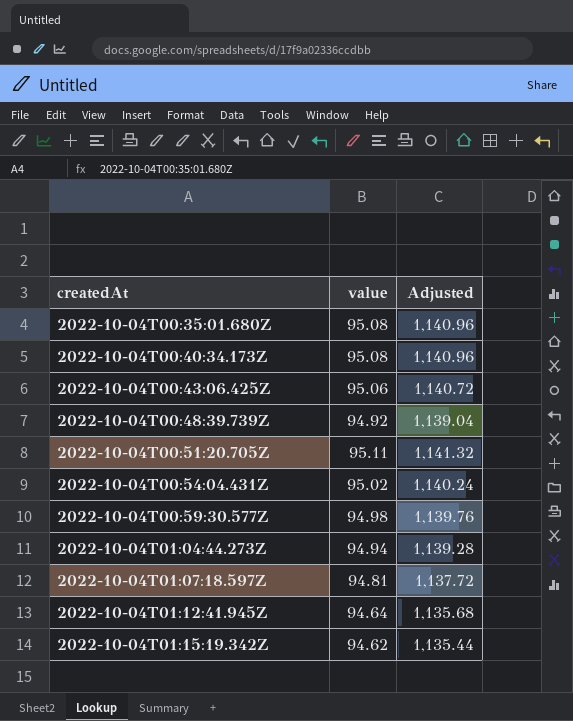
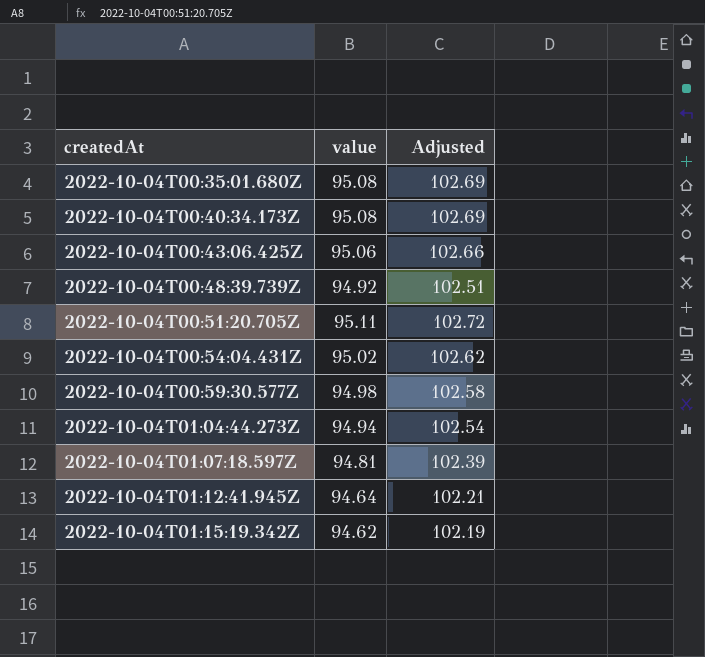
column Adjusted | formula: [value] * 12 -> [value] * 1.08

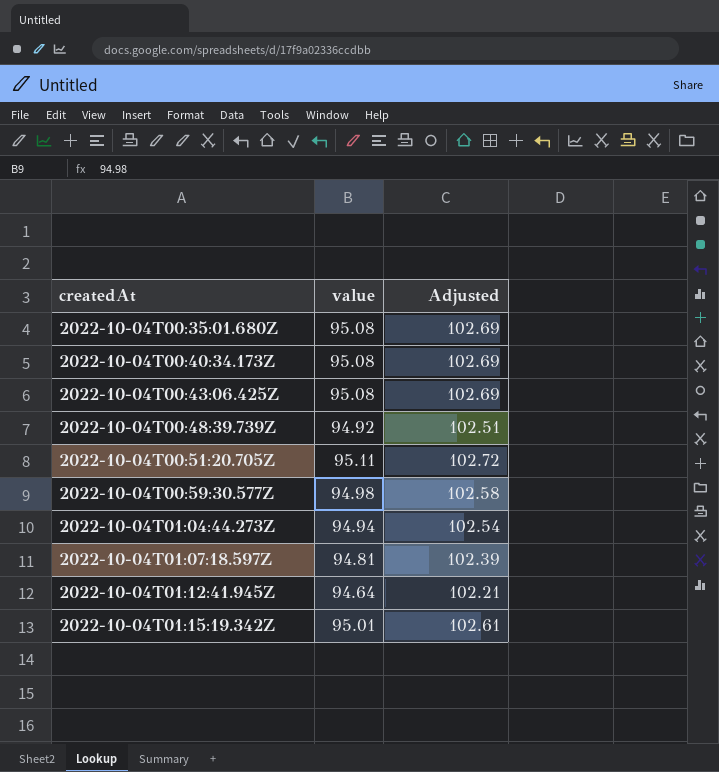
row 2022-10-04T00:54:04.431Z: 95.02 | 102.62 -> none
2022-10-04T00:43:06.425Z | value: 95.06 -> 95.08
2022-10-04T00:43:06.425Z | Adjusted: 102.66 -> 102.69
2022-10-04T01:15:19.342Z | value: 94.62 -> 95.01
2022-10-04T01:15:19.342Z | Adjusted: 102.19 -> 102.61

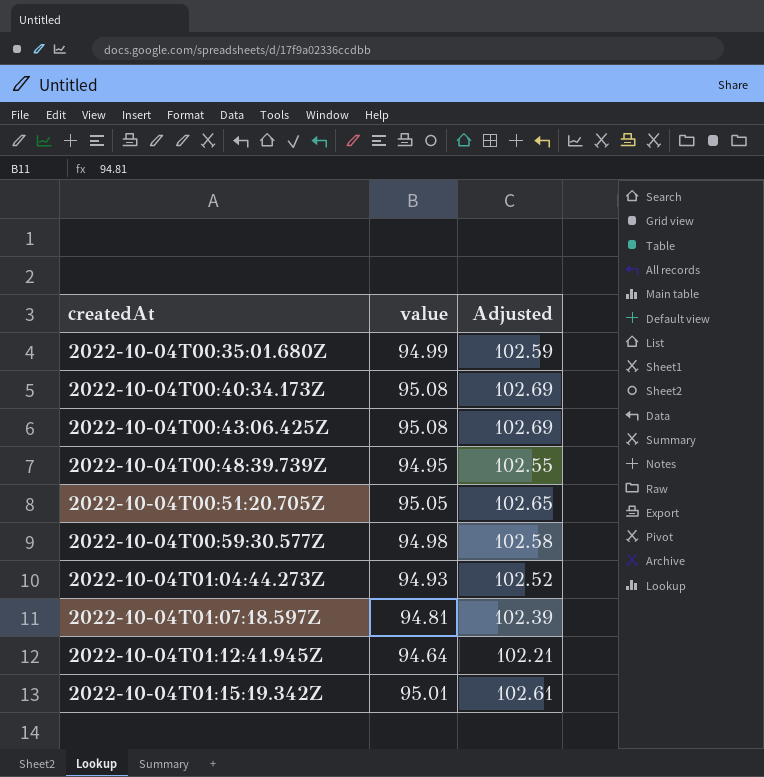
2022-10-04T00:35:01.680Z | value: 95.08 -> 94.99
2022-10-04T00:35:01.680Z | Adjusted: 102.69 -> 102.59
2022-10-04T00:48:39.739Z | value: 94.92 -> 94.95
2022-10-04T00:48:39.739Z | Adjusted: 102.51 -> 102.55
2022-10-04T00:51:20.705Z | value: 95.11 -> 95.05
2022-10-04T00:51:20.705Z | Adjusted: 102.72 -> 102.65
2022-10-04T01:04:44.273Z | value: 94.94 -> 94.93
2022-10-04T01:04:44.273Z | Adjusted: 102.54 -> 102.52

